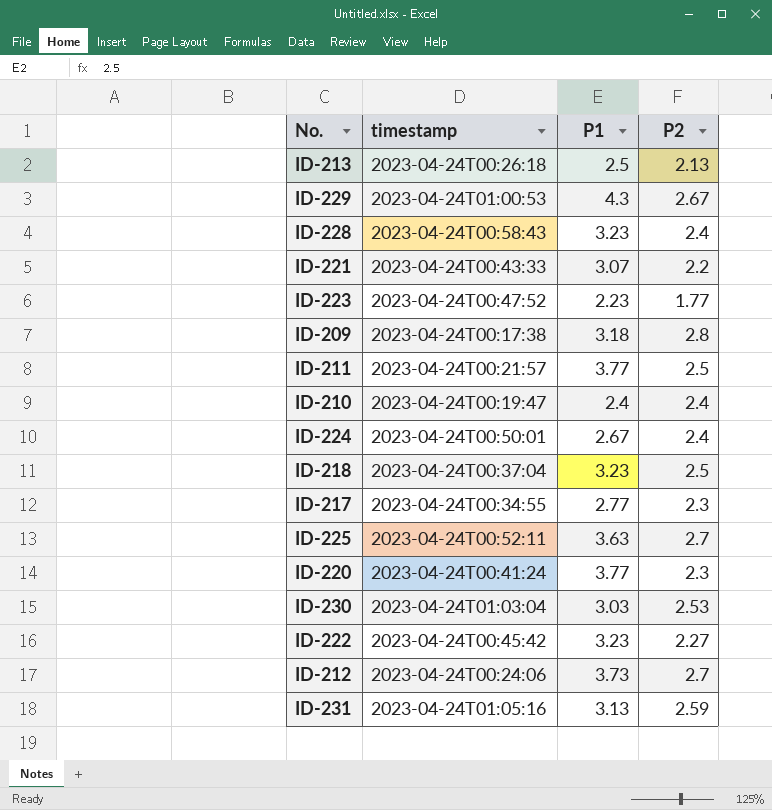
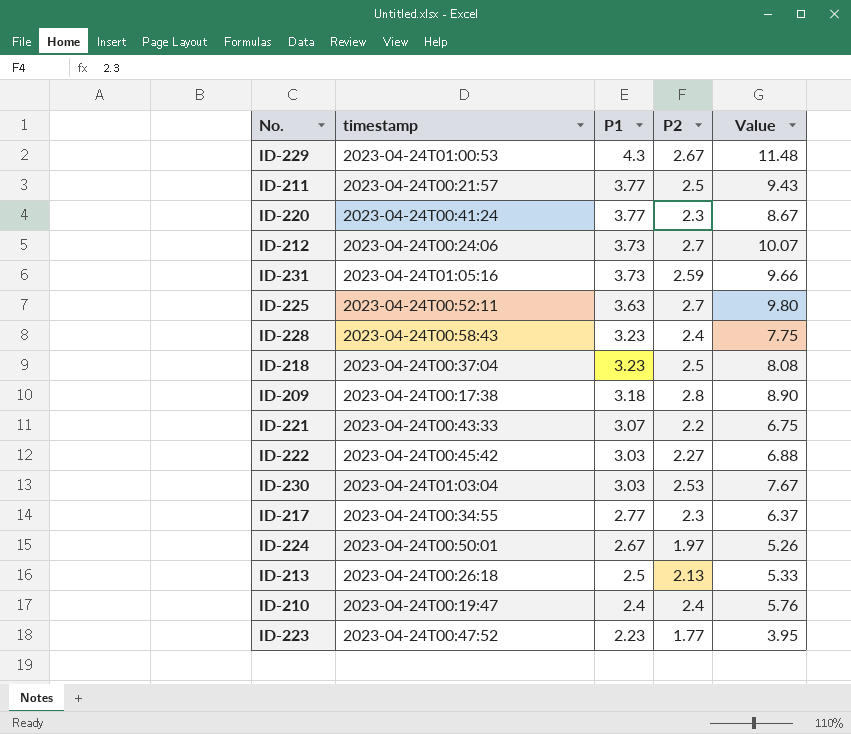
row order: none -> P1 descending
column Value | formula: none -> [P1] * [P2]
ID-231 | P1: 3.13 -> 3.73
ID-222 | P1: 3.23 -> 3.03
ID-224 | P2: 2.4 -> 1.97

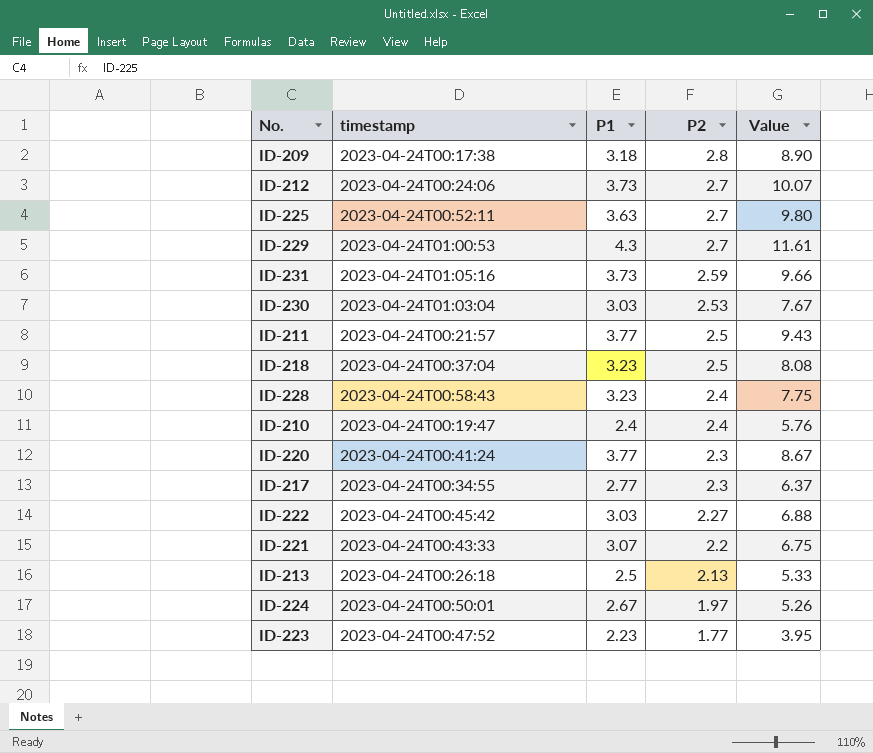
row order: P1 descending -> P2 descending
ID-229 | P2: 2.67 -> 2.7
ID-229 | Value: 11.48 -> 11.61

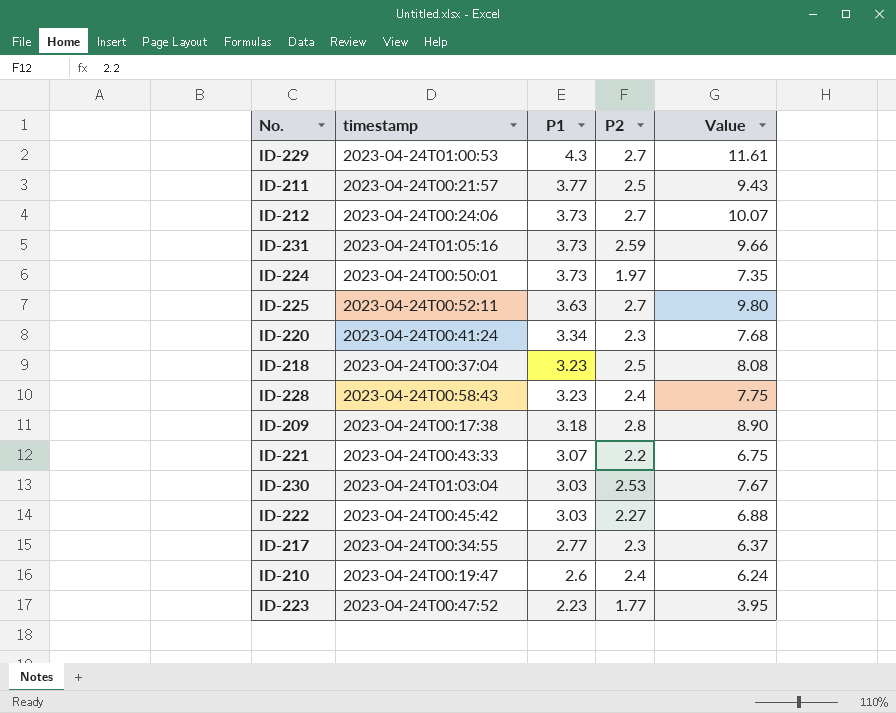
row order: P2 descending -> P1 descending
row ID-213: 2023-04-24T00:26:18 | 2.5 | 2.13 | 5.33 -> none
ID-224 | P1: 2.67 -> 3.73
ID-224 | Value: 5.26 -> 7.35
ID-220 | P1: 3.77 -> 3.34
ID-220 | Value: 8.67 -> 7.68
ID-210 | P1: 2.4 -> 2.6
ID-210 | Value: 5.76 -> 6.24

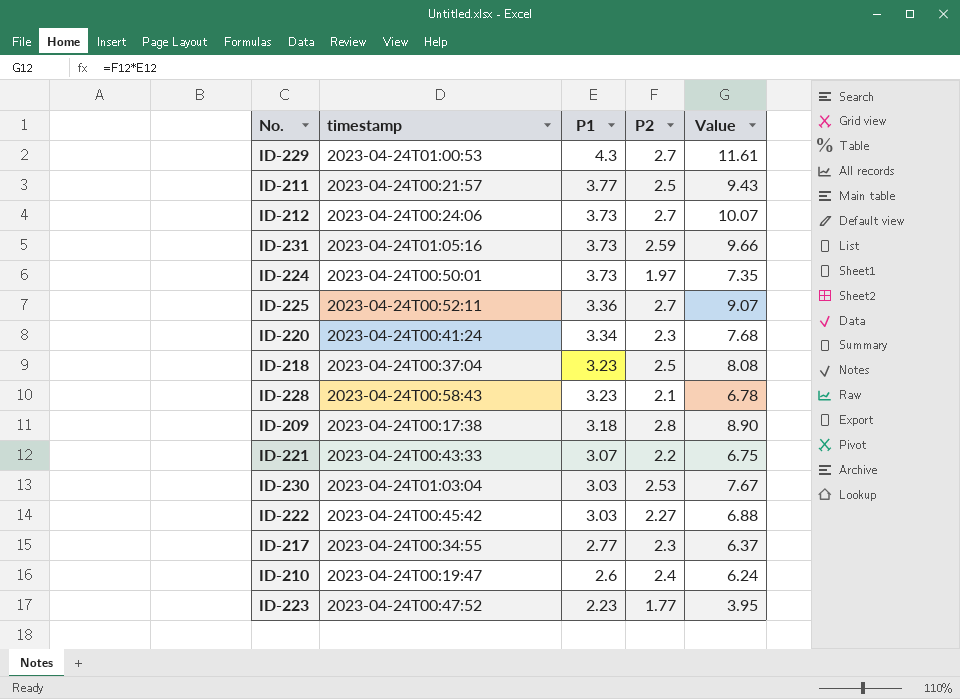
ID-225 | P1: 3.63 -> 3.36
ID-225 | Value: 9.80 -> 9.07
ID-228 | P2: 2.4 -> 2.1
ID-228 | Value: 7.75 -> 6.78

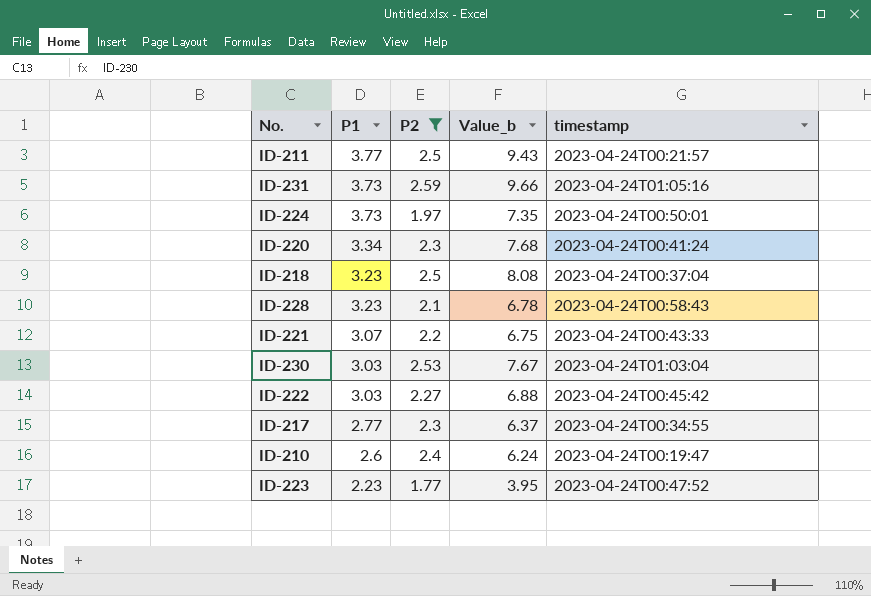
filter: none -> P2 <= 2.59
column name: Value -> Value_b
column timestamp | position: 2 -> 5

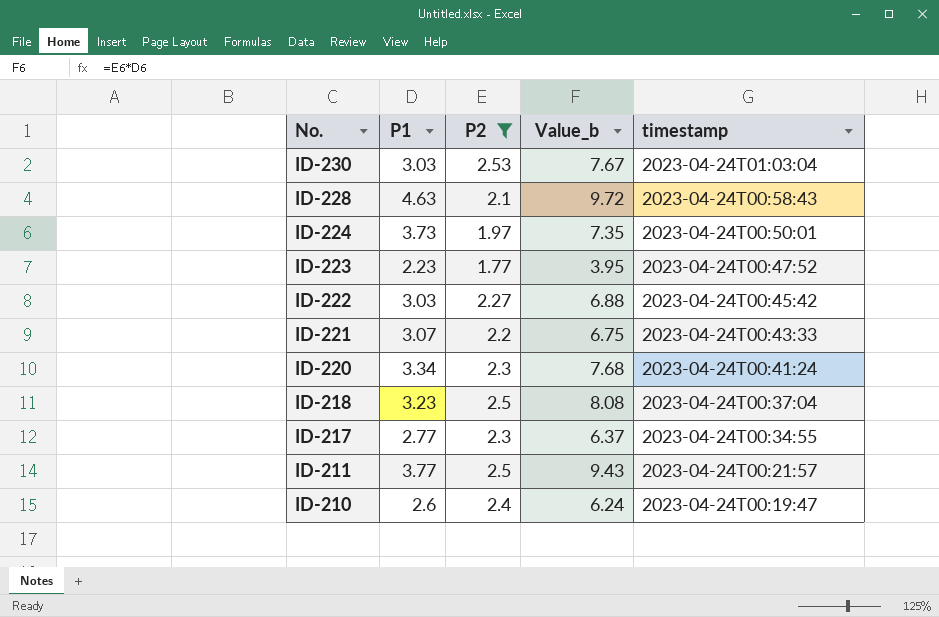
row order: P1 descending -> No. descending
row ID-231: 3.73 | 2.59 | 9.66 | 2023-04-24T01:05:16 -> none
ID-228 | P1: 3.23 -> 4.63
ID-228 | Value_b: 6.78 -> 9.72

